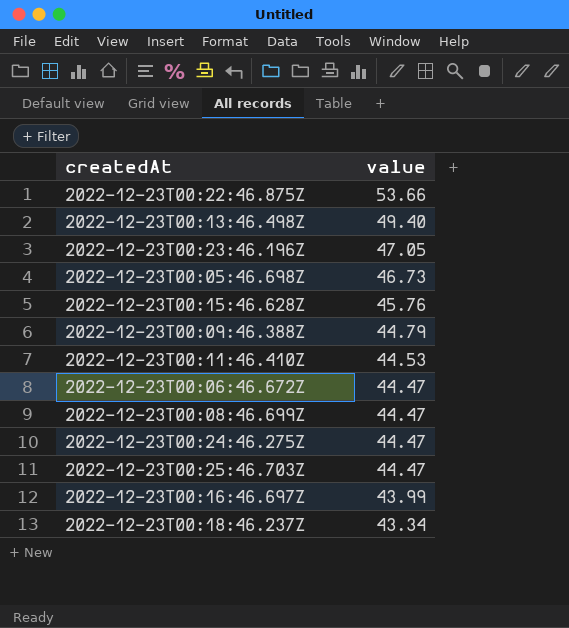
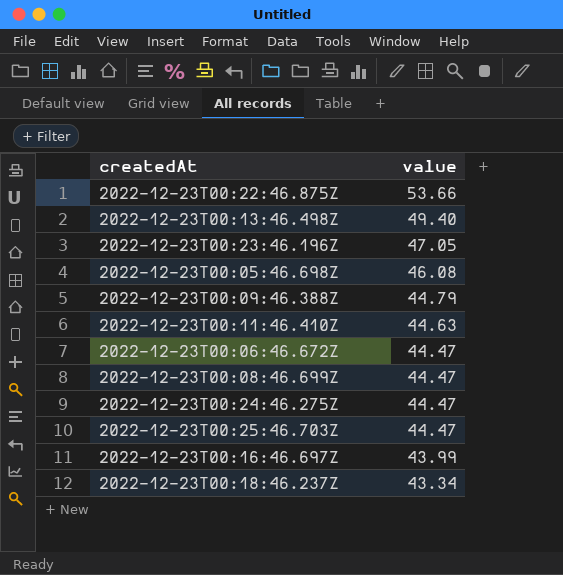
row 2022-12-23T00:15:46.628Z: 45.76 -> none
2022-12-23T00:05:46.698Z | value: 46.73 -> 46.08
2022-12-23T00:11:46.410Z | value: 44.53 -> 44.63

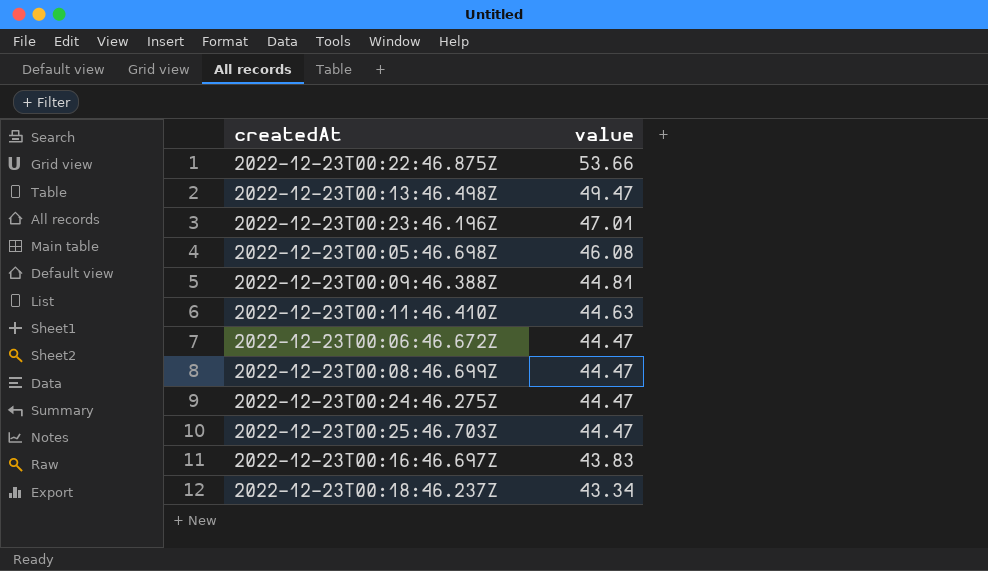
2022-12-23T00:13:46.498Z | value: 49.40 -> 49.47
2022-12-23T00:23:46.196Z | value: 47.05 -> 47.01
2022-12-23T00:09:46.388Z | value: 44.79 -> 44.81
2022-12-23T00:16:46.697Z | value: 43.99 -> 43.83

